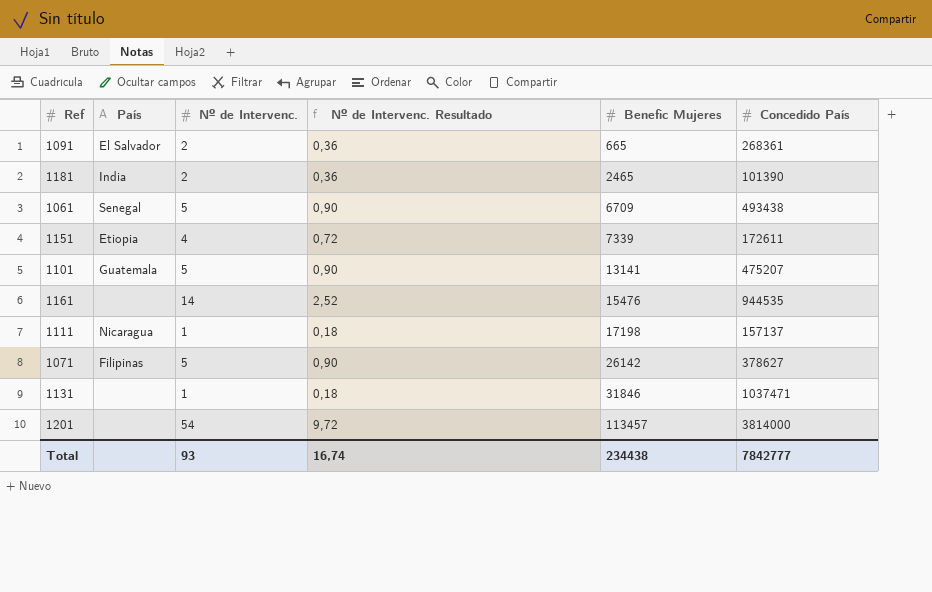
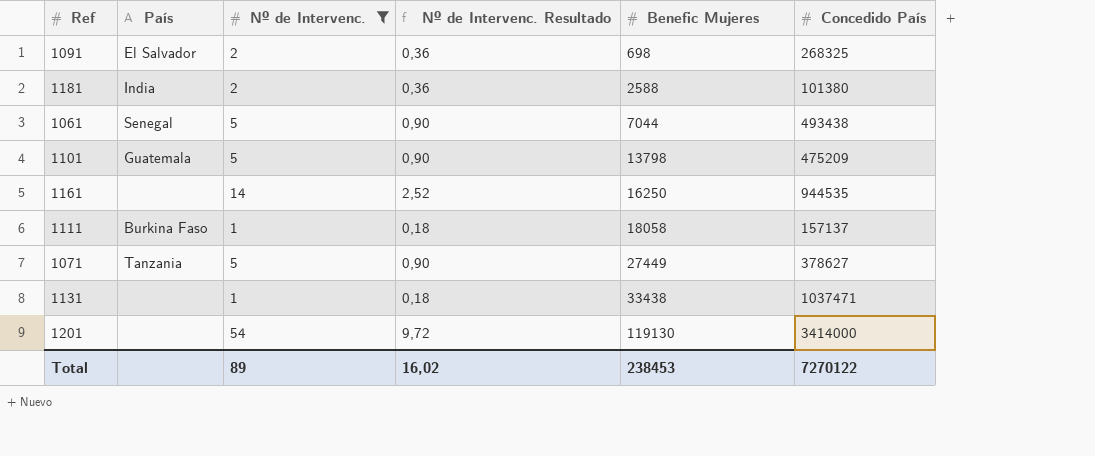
filter: none -> Nº de Intervenc. != 4
1091 | Benefic Mujeres: 665 -> 698
1091 | Concedido País: 268361 -> 268325
1181 | Benefic Mujeres: 2465 -> 2588
1181 | Concedido País: 101390 -> 101380
1061 | Benefic Mujeres: 6709 -> 7044
1101 | Benefic Mujeres: 13141 -> 13798
1101 | Concedido País: 475207 -> 475209
1161 | Benefic Mujeres: 15476 -> 16250
1111 | País: Nicaragua -> Burkina Faso
1111 | Benefic Mujeres: 17198 -> 18058
1071 | País: Filipinas -> Tanzania
1071 | Benefic Mujeres: 26142 -> 27449
1131 | Benefic Mujeres: 31846 -> 33438
1201 | Benefic Mujeres: 113457 -> 119130
1201 | Concedido País: 3814000 -> 3414000
Total | Nº de Intervenc.: 93 -> 89
Total | Nº de Intervenc. Resultado: 16,74 -> 16,02
Total | Benefic Mujeres: 234438 -> 238453
Total | Concedido País: 7842777 -> 7270122

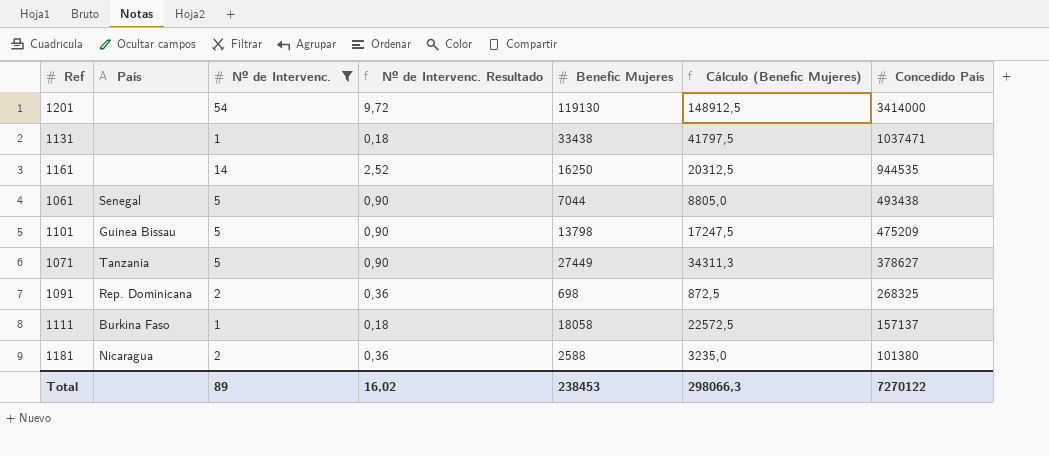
row order: Benefic Mujeres ascending -> Concedido País descending
column Cálculo (Benefic Mujeres) | formula: none -> [Benefic Mujeres] * 1,25
1101 | País: Guatemala -> Guinea Bissau
1091 | País: El Salvador -> Rep. Dominicana
1181 | País: India -> Nicaragua

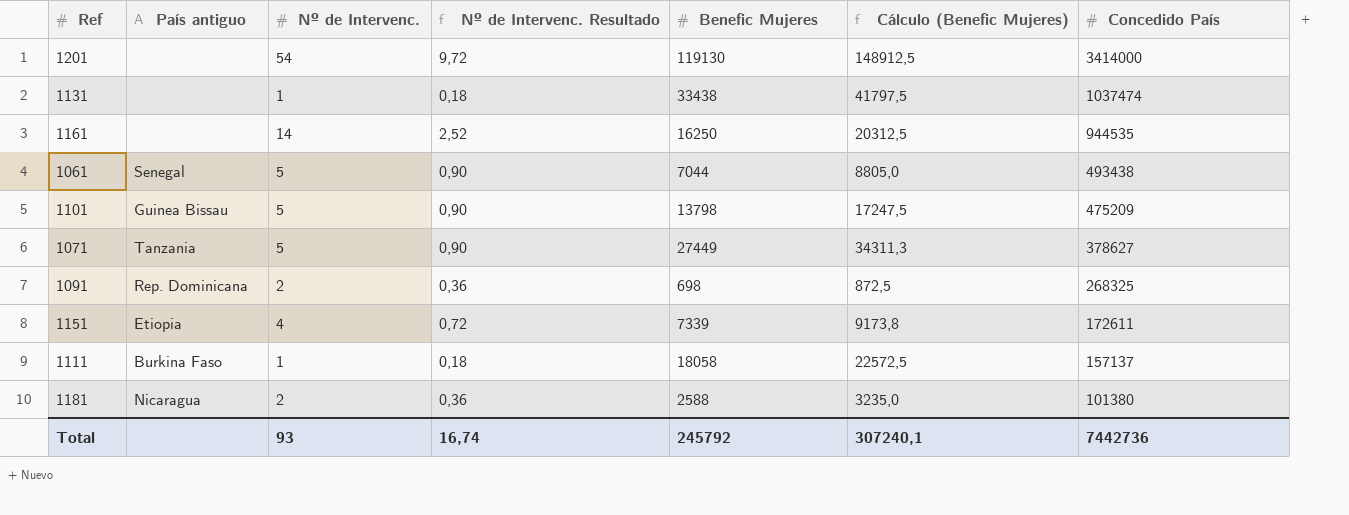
filter: Nº de Intervenc. != 4 -> none
column name: País -> País antiguo
1131 | Concedido País: 1037471 -> 1037474
Total | Nº de Intervenc.: 89 -> 93
Total | Nº de Intervenc. Resultado: 16,02 -> 16,74
Total | Benefic Mujeres: 238453 -> 245792
Total | Cálculo (Benefic Mujeres): 298066,3 -> 307240,1
Total | Concedido País: 7270122 -> 7442736

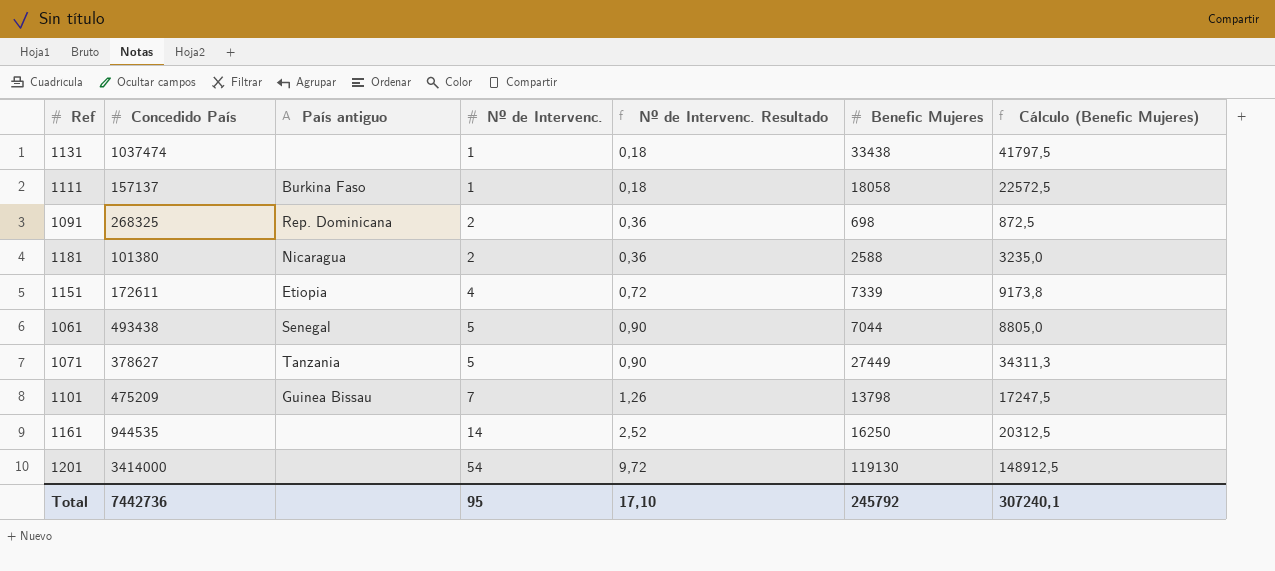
row order: Concedido País descending -> Nº de Intervenc. ascending
column Concedido País | position: 7 -> 2
1101 | Nº de Intervenc.: 5 -> 7
1101 | Nº de Intervenc. Resultado: 0,90 -> 1,26
Total | Nº de Intervenc.: 93 -> 95
Total | Nº de Intervenc. Resultado: 16,74 -> 17,10

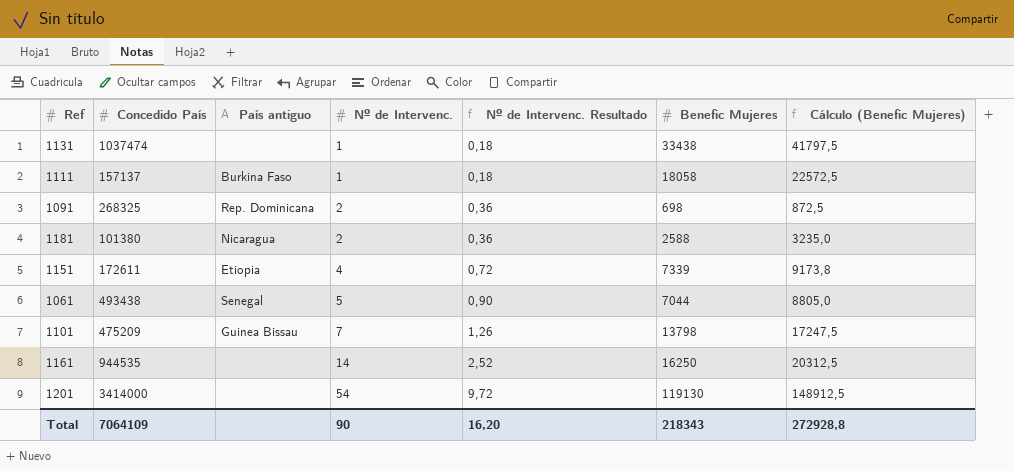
row 1071: 378627 | Tanzania | 5 | 0,90 | 27449 | 34311,3 -> none
Total | Concedido País: 7442736 -> 7064109
Total | Nº de Intervenc.: 95 -> 90
Total | Nº de Intervenc. Resultado: 17,10 -> 16,20
Total | Benefic Mujeres: 245792 -> 218343
Total | Cálculo (Benefic Mujeres): 307240,1 -> 272928,8

